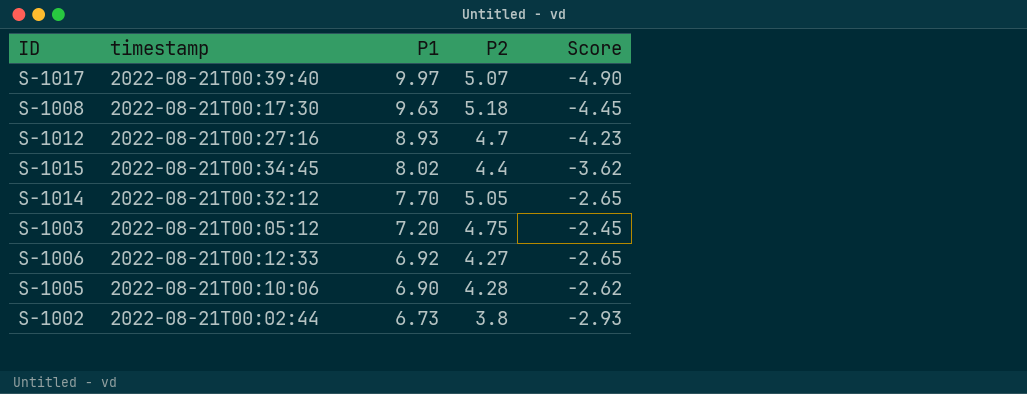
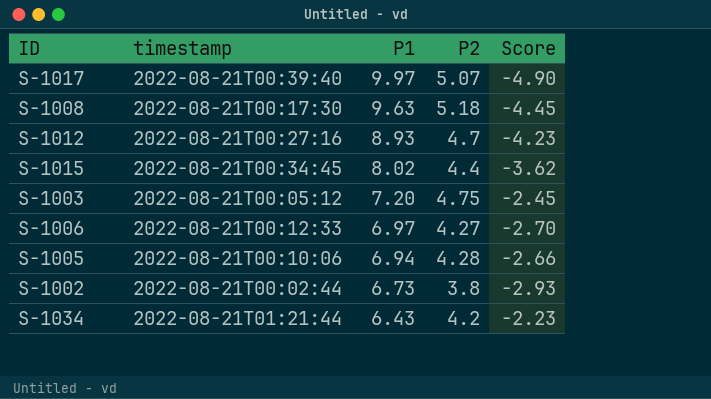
row S-1014: 2022-08-21T00:32:12 | 7.70 | 5.05 | -2.65 -> none
S-1006 | P1: 6.92 -> 6.97
S-1006 | Score: -2.65 -> -2.70
S-1005 | P1: 6.90 -> 6.94
S-1005 | Score: -2.62 -> -2.66
row S-1034: none -> 2022-08-21T01:21:44 | 6.43 | 4.2 | -2.23

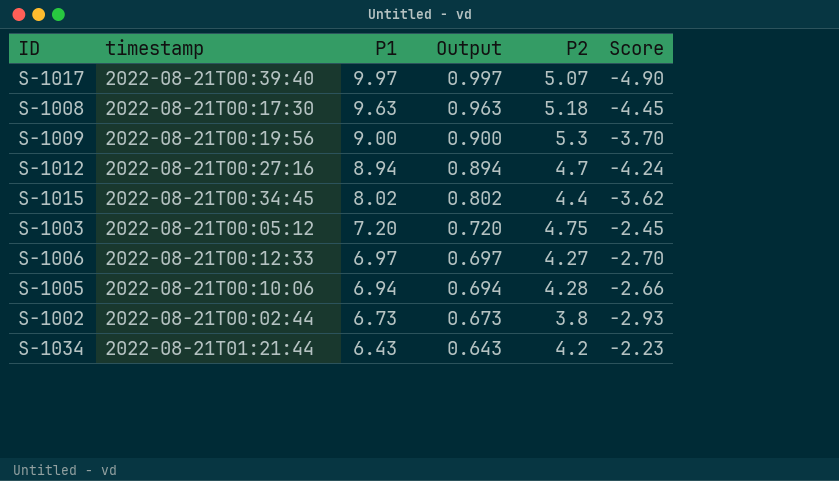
column Output | formula: none -> [P1] * 0.1
row S-1009: none -> 2022-08-21T00:19:56 | 9.00 | 0.900 | 5.3 | -3.70
S-1012 | P1: 8.93 -> 8.94
S-1012 | Score: -4.23 -> -4.24

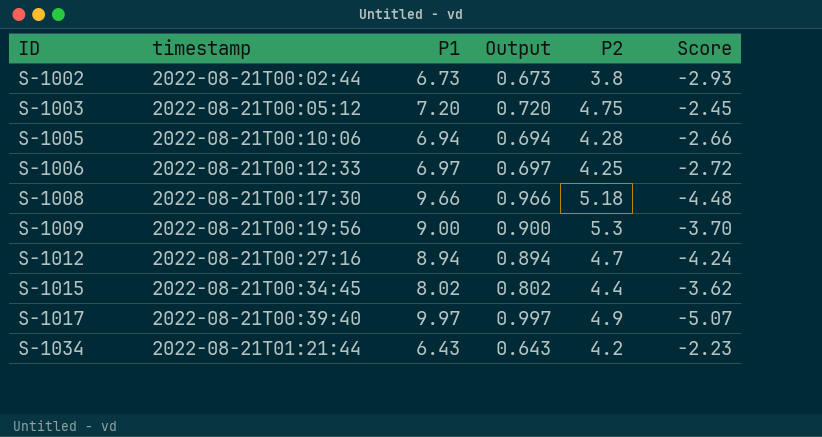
row order: P1 descending -> ID ascending
S-1006 | P2: 4.27 -> 4.25
S-1006 | Score: -2.70 -> -2.72
S-1008 | P1: 9.63 -> 9.66
S-1008 | Output: 0.963 -> 0.966
S-1008 | Score: -4.45 -> -4.48
S-1017 | P2: 5.07 -> 4.9
S-1017 | Score: -4.90 -> -5.07

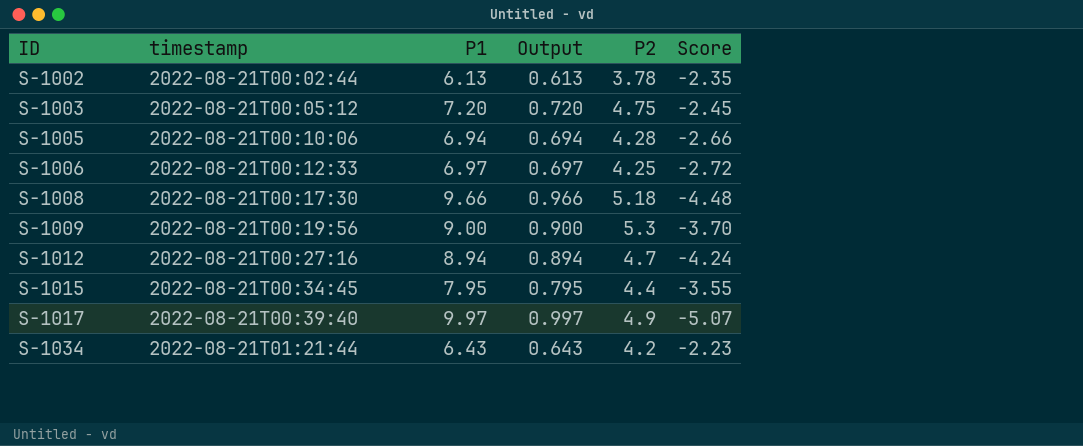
S-1002 | P1: 6.73 -> 6.13
S-1002 | Output: 0.673 -> 0.613
S-1002 | P2: 3.8 -> 3.78
S-1002 | Score: -2.93 -> -2.35
S-1015 | P1: 8.02 -> 7.95
S-1015 | Output: 0.802 -> 0.795
S-1015 | Score: -3.62 -> -3.55

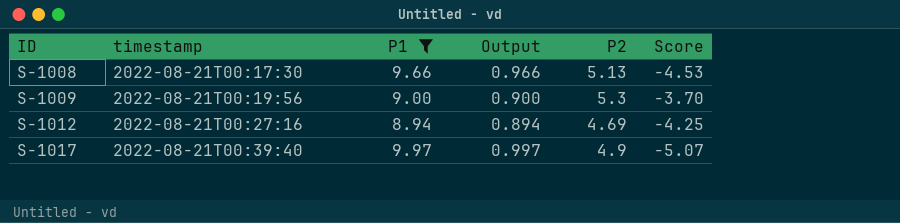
filter: none -> P1 >= 8.94
S-1008 | P2: 5.18 -> 5.13
S-1008 | Score: -4.48 -> -4.53
S-1012 | P2: 4.7 -> 4.69
S-1012 | Score: -4.24 -> -4.25

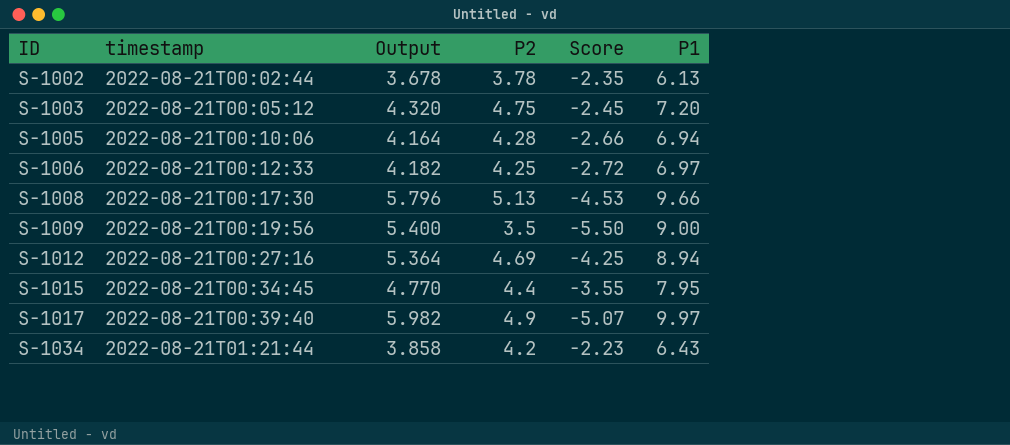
filter: P1 >= 8.94 -> none
column Output | formula: [P1] * 0.1 -> [P1] * 0.6
column P1 | position: 3 -> 6
S-1009 | P2: 5.3 -> 3.5
S-1009 | Score: -3.70 -> -5.50

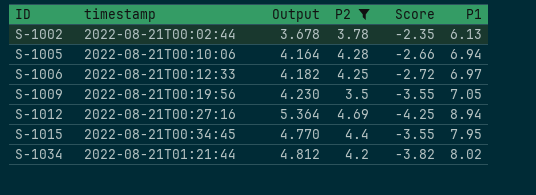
filter: none -> P2 <= 4.69
S-1009 | Output: 5.400 -> 4.230
S-1009 | Score: -5.50 -> -3.55
S-1009 | P1: 9.00 -> 7.05
S-1034 | Output: 3.858 -> 4.812
S-1034 | Score: -2.23 -> -3.82
S-1034 | P1: 6.43 -> 8.02

